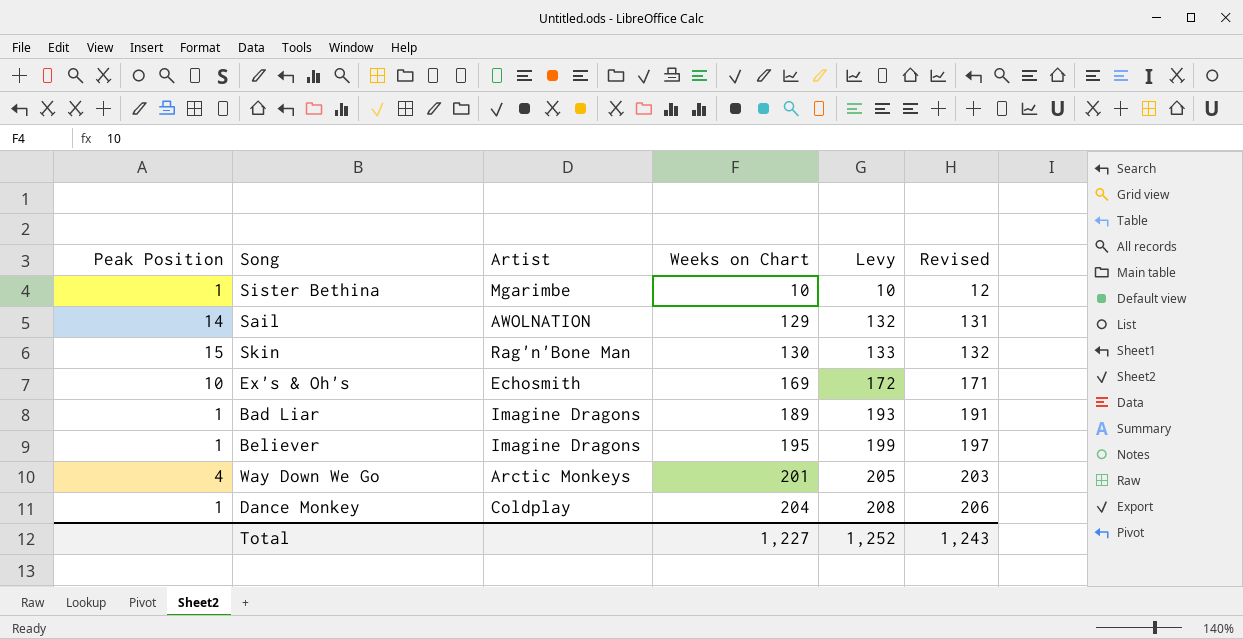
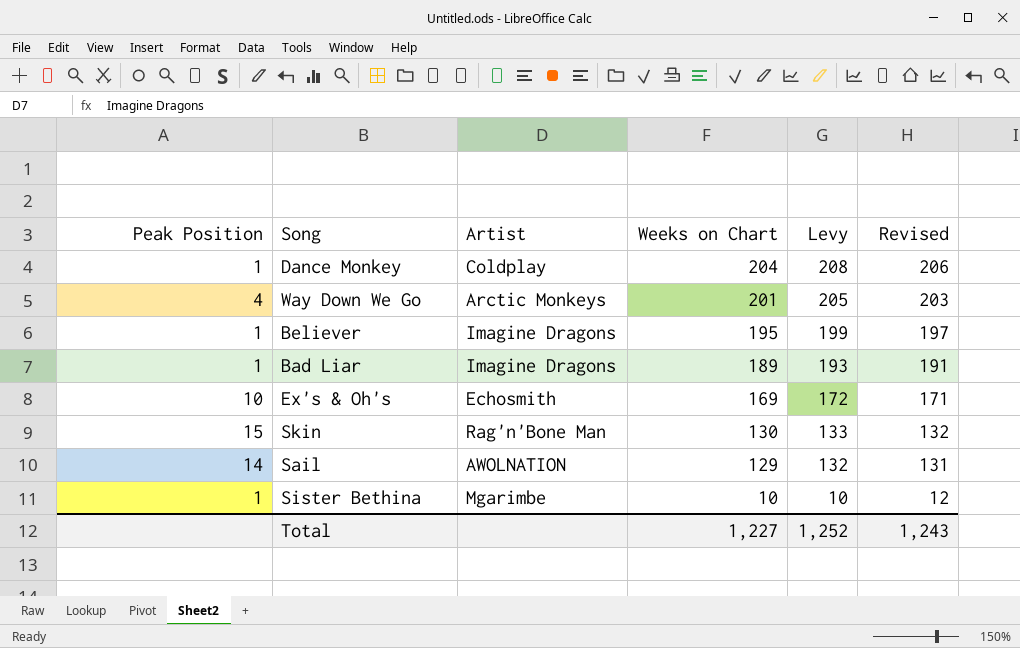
row order: Weeks on Chart ascending -> Weeks on Chart descending

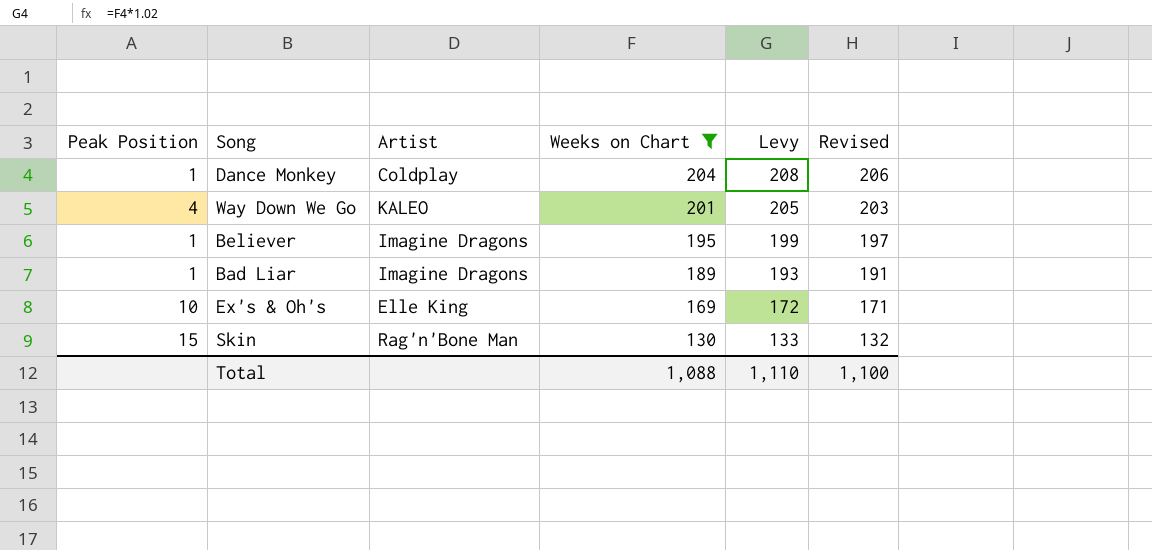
filter: none -> Weeks on Chart >= 130
Way Down We Go | Artist: Arctic Monkeys -> KALEO
Ex's & Oh's | Artist: Echosmith -> Elle King
Total | Weeks on Chart: 1,227 -> 1,088
Total | Levy: 1,252 -> 1,110
Total | Revised: 1,243 -> 1,100

